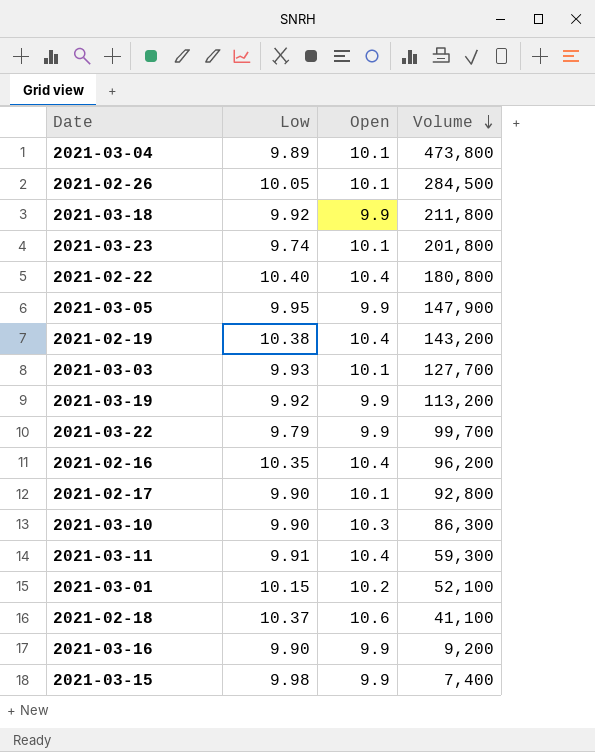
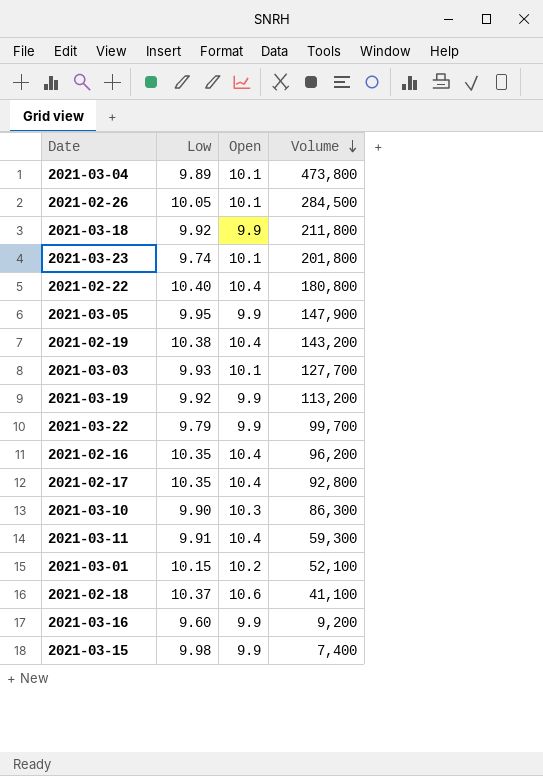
2021-02-17 | Low: 9.90 -> 10.35
2021-02-17 | Open: 10.1 -> 10.4
2021-03-16 | Low: 9.90 -> 9.60

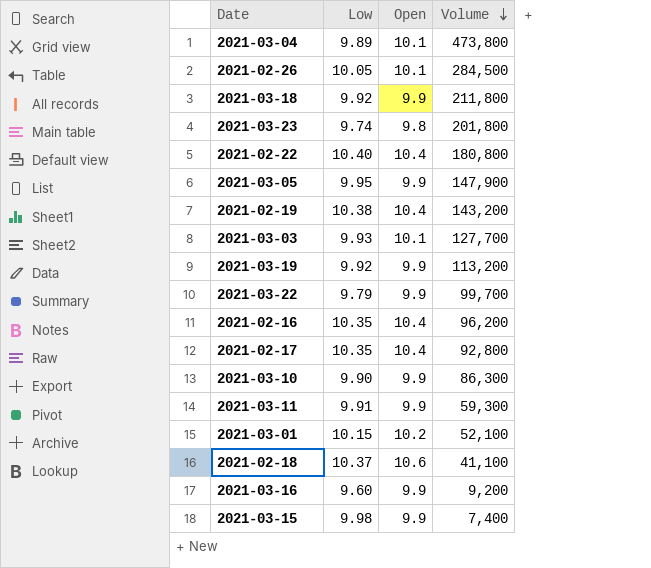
2021-03-23 | Open: 10.1 -> 9.8
2021-03-10 | Open: 10.3 -> 9.9
2021-03-11 | Open: 10.4 -> 9.9

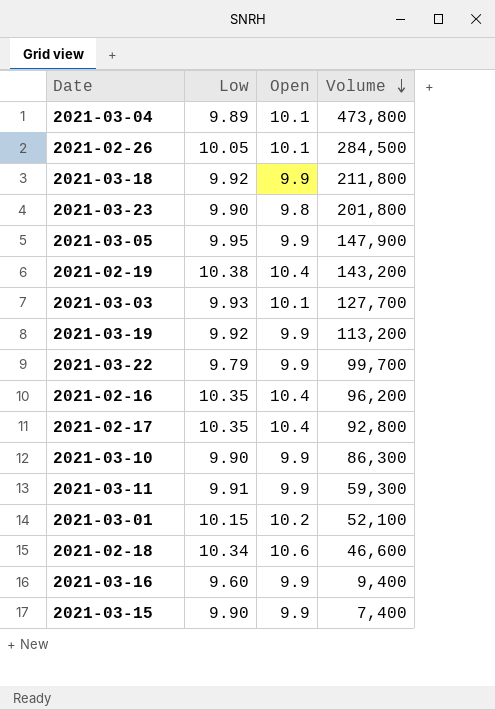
row 2021-02-22: 10.40 | 10.4 | 180,800 -> none
2021-03-23 | Low: 9.74 -> 9.90
2021-02-18 | Low: 10.37 -> 10.34
2021-02-18 | Volume: 41,100 -> 46,600
2021-03-16 | Volume: 9,200 -> 9,400
2021-03-15 | Low: 9.98 -> 9.90

